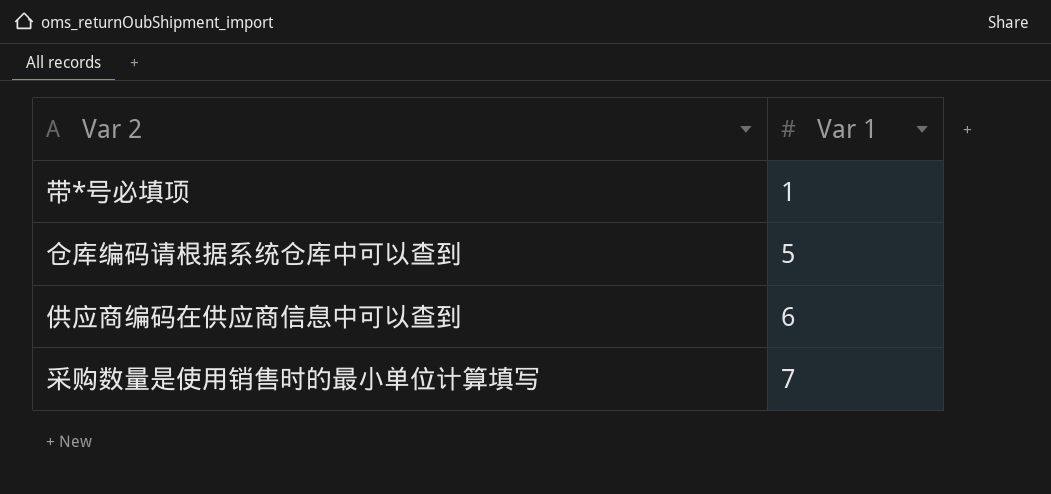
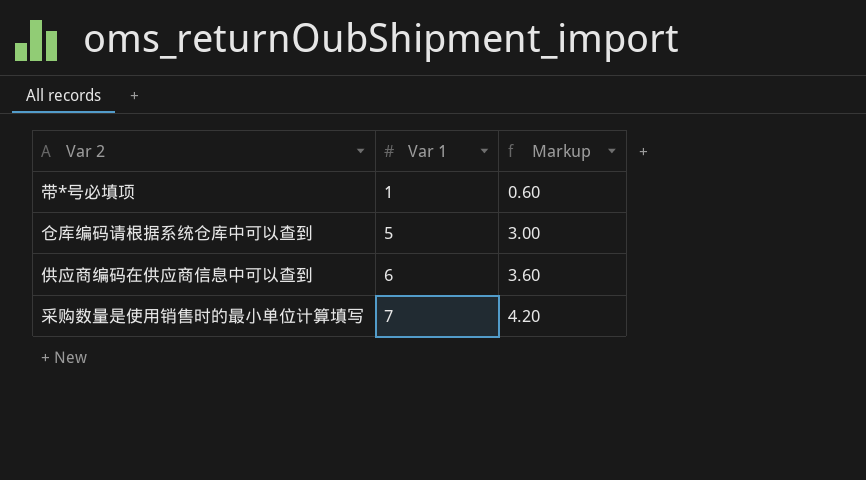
column Markup | formula: none -> [Var 1] * 0.6

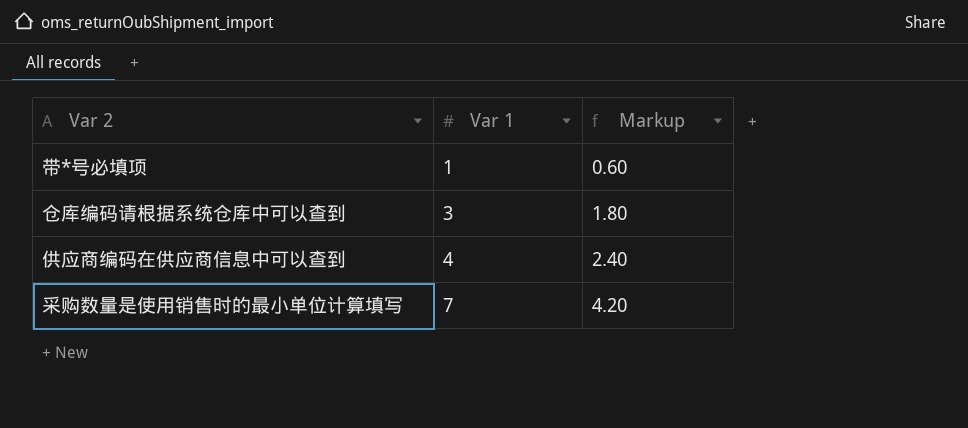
仓库编码请根据系统仓库中可以查到 | Var 1: 5 -> 3
仓库编码请根据系统仓库中可以查到 | Markup: 3.00 -> 1.80
供应商编码在供应商信息中可以查到 | Var 1: 6 -> 4
供应商编码在供应商信息中可以查到 | Markup: 3.60 -> 2.40

